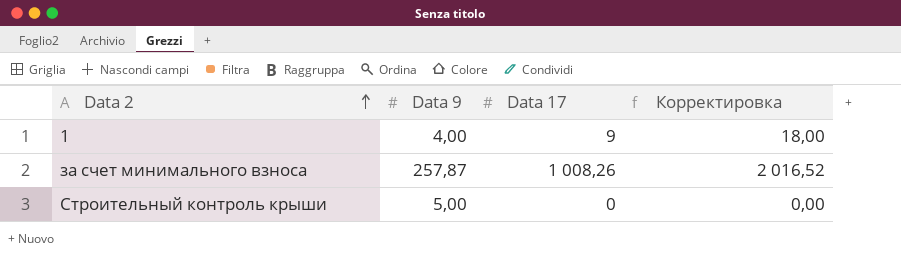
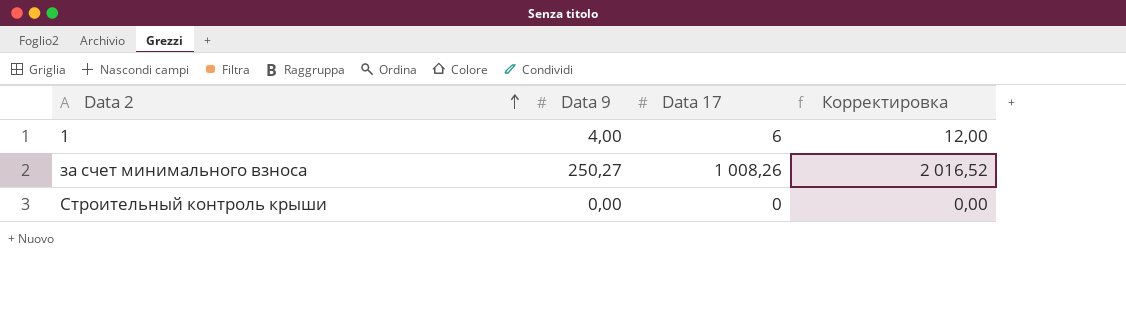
1 | Data 17: 9 -> 6
1 | Корректировка: 18,00 -> 12,00
за счет минимального взноса | Data 9: 257,87 -> 250,27
Строительный контроль крыши | Data 9: 5,00 -> 0,00

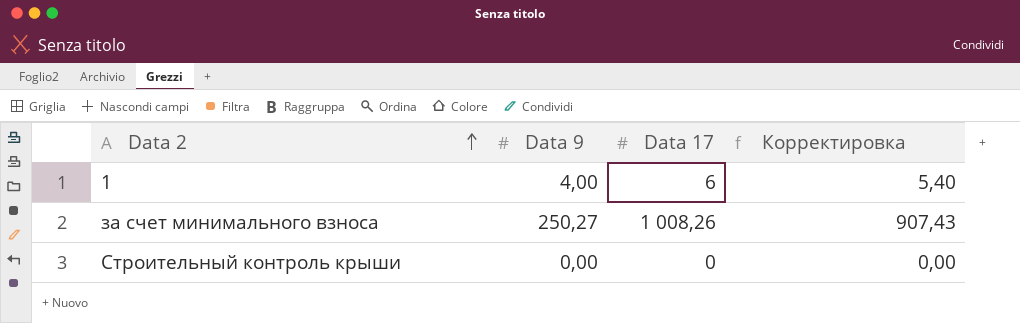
column Корректировка | formula: [Data 17] * 2 -> [Data 17] * 0,9

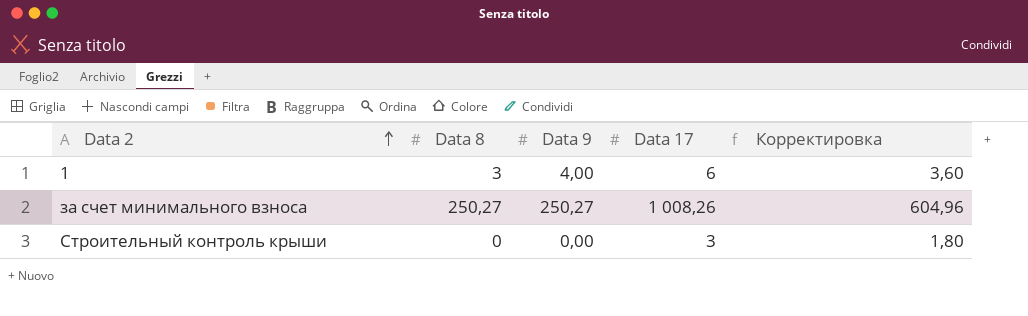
column Data 8 | position: none -> 2
column Корректировка | formula: [Data 17] * 0,9 -> [Data 17] * 0,6
Строительный контроль крыши | Data 17: 0 -> 3

